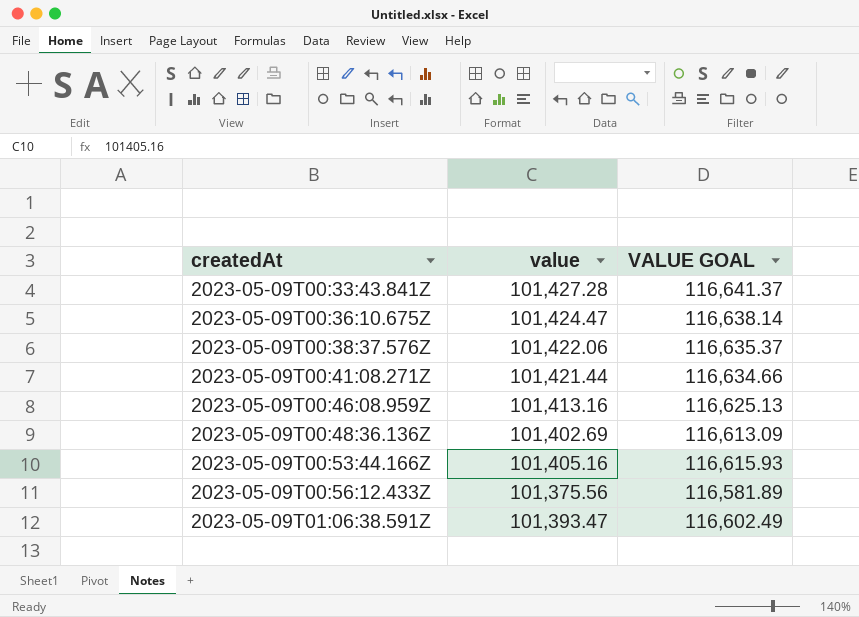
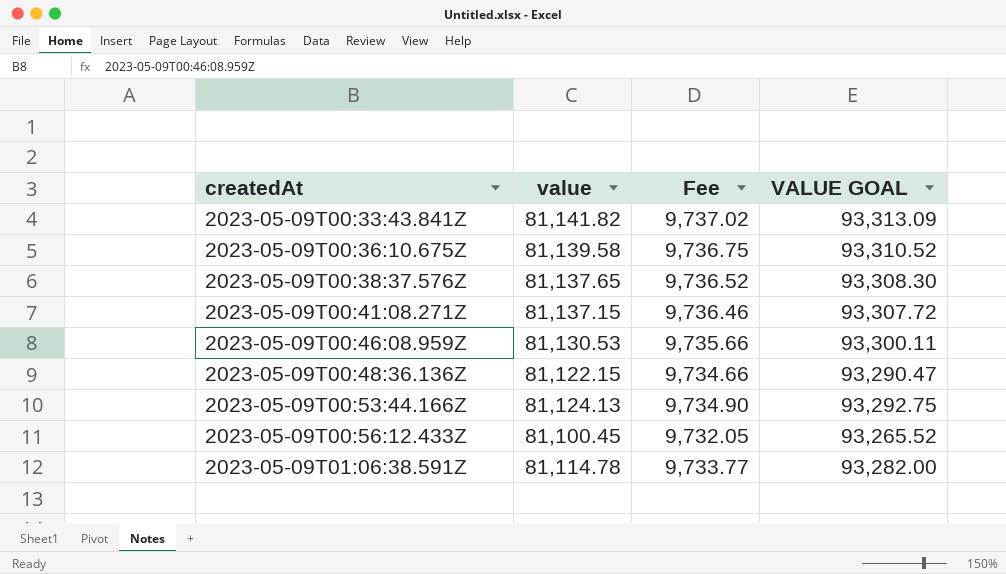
column Fee | formula: none -> [value] * 0.12
2023-05-09T00:33:43.841Z | value: 101,427.28 -> 81,141.82
2023-05-09T00:33:43.841Z | VALUE GOAL: 116,641.37 -> 93,313.09
2023-05-09T00:36:10.675Z | value: 101,424.47 -> 81,139.58
2023-05-09T00:36:10.675Z | VALUE GOAL: 116,638.14 -> 93,310.52
2023-05-09T00:38:37.576Z | value: 101,422.06 -> 81,137.65
2023-05-09T00:38:37.576Z | VALUE GOAL: 116,635.37 -> 93,308.30
2023-05-09T00:41:08.271Z | value: 101,421.44 -> 81,137.15
2023-05-09T00:41:08.271Z | VALUE GOAL: 116,634.66 -> 93,307.72
2023-05-09T00:46:08.959Z | value: 101,413.16 -> 81,130.53
2023-05-09T00:46:08.959Z | VALUE GOAL: 116,625.13 -> 93,300.11
2023-05-09T00:48:36.136Z | value: 101,402.69 -> 81,122.15
2023-05-09T00:48:36.136Z | VALUE GOAL: 116,613.09 -> 93,290.47
2023-05-09T00:53:44.166Z | value: 101,405.16 -> 81,124.13
2023-05-09T00:53:44.166Z | VALUE GOAL: 116,615.93 -> 93,292.75
2023-05-09T00:56:12.433Z | value: 101,375.56 -> 81,100.45
2023-05-09T00:56:12.433Z | VALUE GOAL: 116,581.89 -> 93,265.52
2023-05-09T01:06:38.591Z | value: 101,393.47 -> 81,114.78
2023-05-09T01:06:38.591Z | VALUE GOAL: 116,602.49 -> 93,282.00

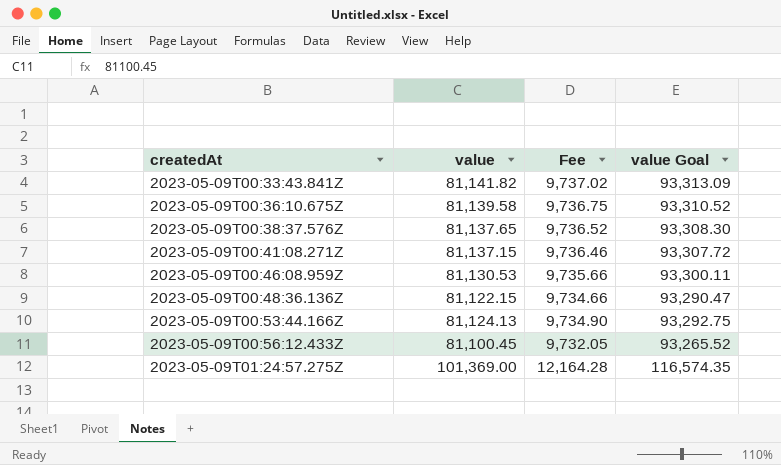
column name: VALUE GOAL -> value Goal
row 2023-05-09T01:06:38.591Z: 81,114.78 | 9,733.77 | 93,282.00 -> none
row 2023-05-09T01:24:57.275Z: none -> 101,369.00 | 12,164.28 | 116,574.35

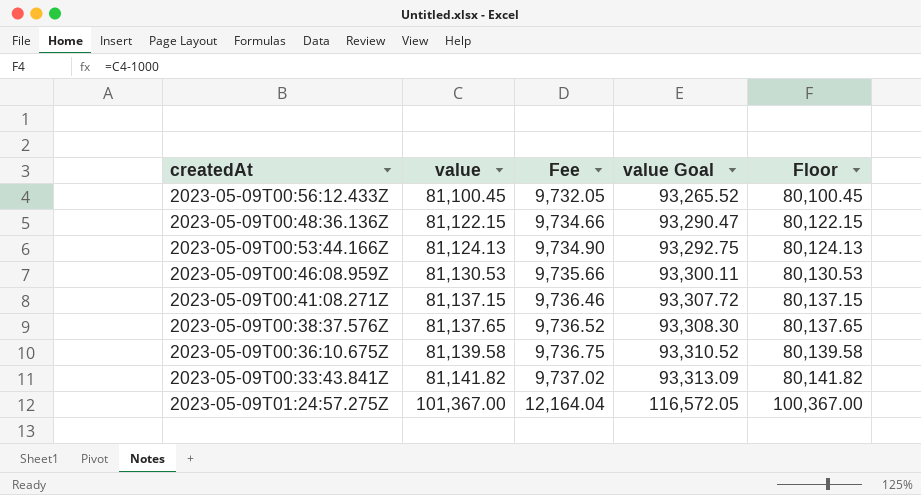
row order: createdAt ascending -> value ascending
column Floor | formula: none -> [value] - 1000
2023-05-09T01:24:57.275Z | value: 101,369.00 -> 101,367.00
2023-05-09T01:24:57.275Z | Fee: 12,164.28 -> 12,164.04
2023-05-09T01:24:57.275Z | value Goal: 116,574.35 -> 116,572.05

